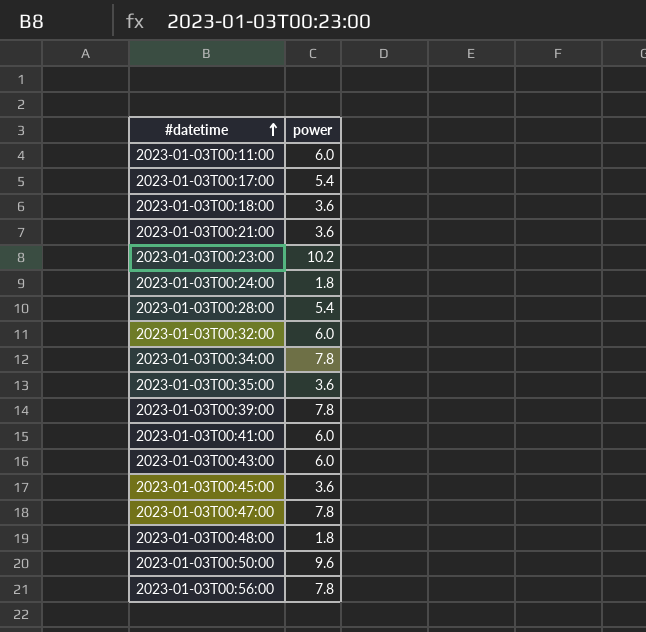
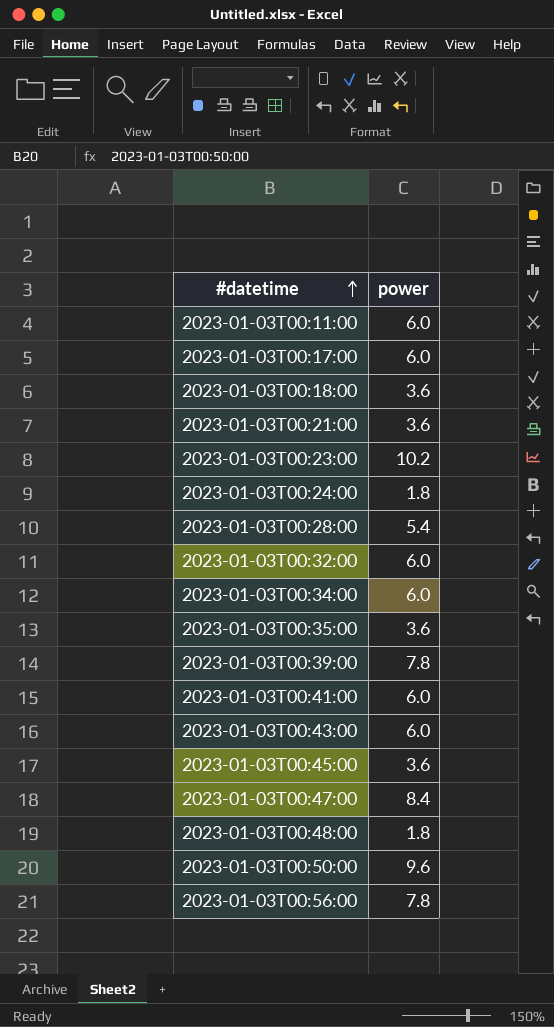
2023-01-03T00:17:00 | power: 5.4 -> 6.0
2023-01-03T00:34:00 | power: 7.8 -> 6.0
2023-01-03T00:47:00 | power: 7.8 -> 8.4

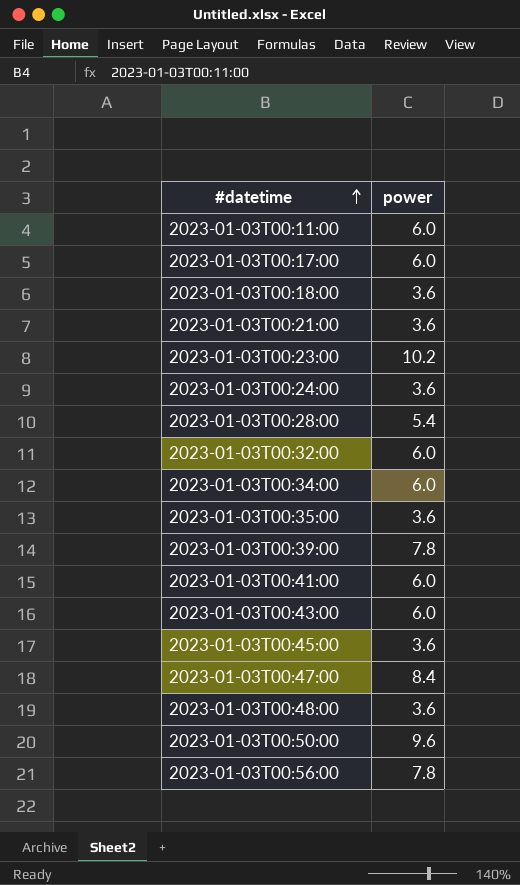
2023-01-03T00:24:00 | power: 1.8 -> 3.6
2023-01-03T00:48:00 | power: 1.8 -> 3.6

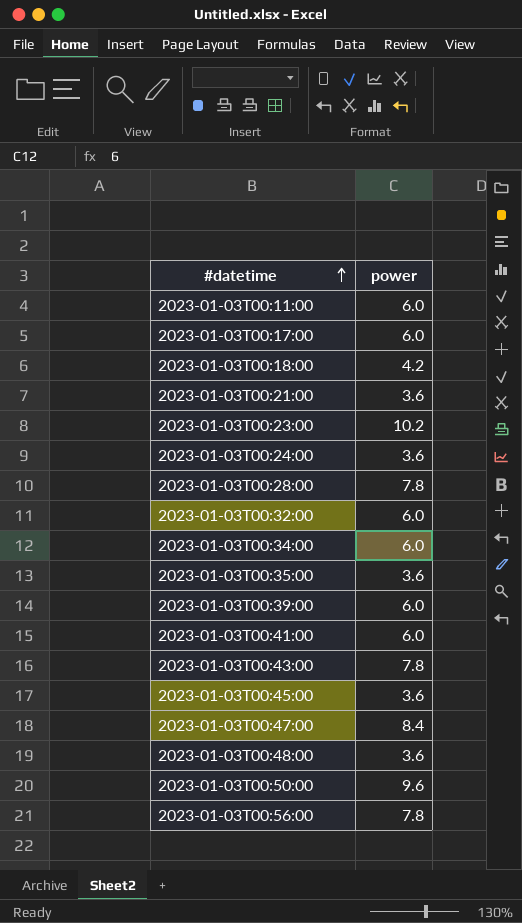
2023-01-03T00:18:00 | power: 3.6 -> 4.2
2023-01-03T00:28:00 | power: 5.4 -> 7.8
2023-01-03T00:39:00 | power: 7.8 -> 6.0
2023-01-03T00:43:00 | power: 6.0 -> 7.8

